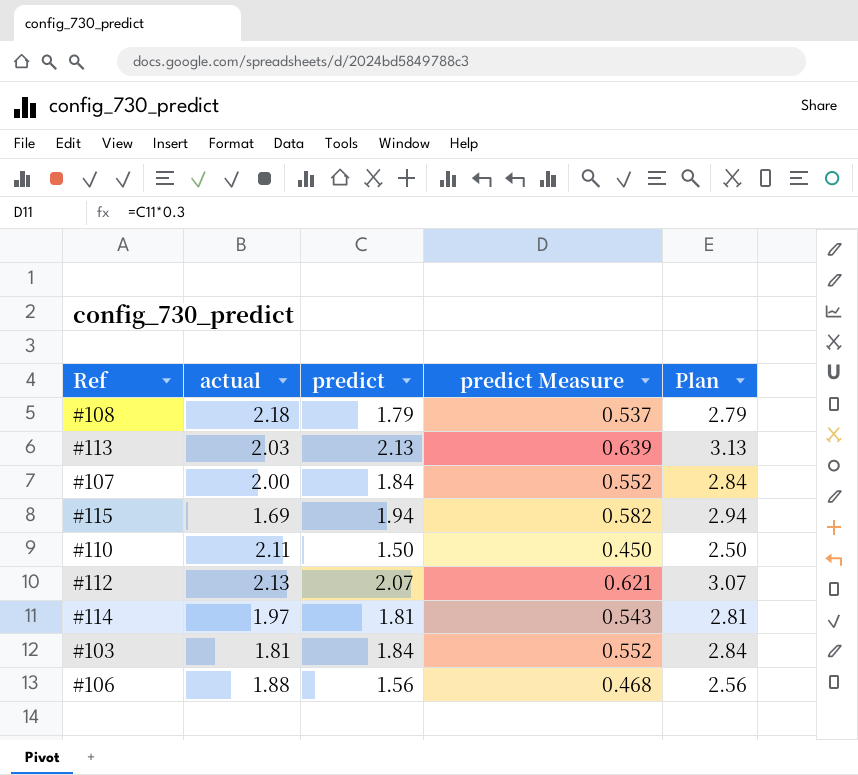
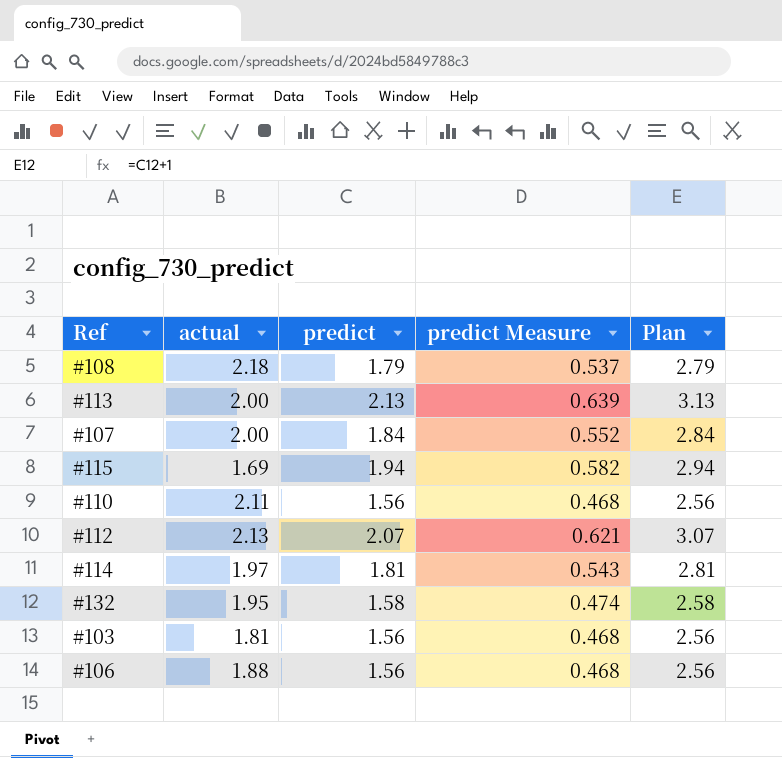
#113 | actual: 2.03 -> 2.00
#110 | predict: 1.50 -> 1.56
#110 | predict Measure: 0.450 -> 0.468
#110 | Plan: 2.50 -> 2.56
row #132: none -> 1.95 | 1.58 | 0.474 | 2.58
#103 | predict: 1.84 -> 1.56
#103 | predict Measure: 0.552 -> 0.468
#103 | Plan: 2.84 -> 2.56

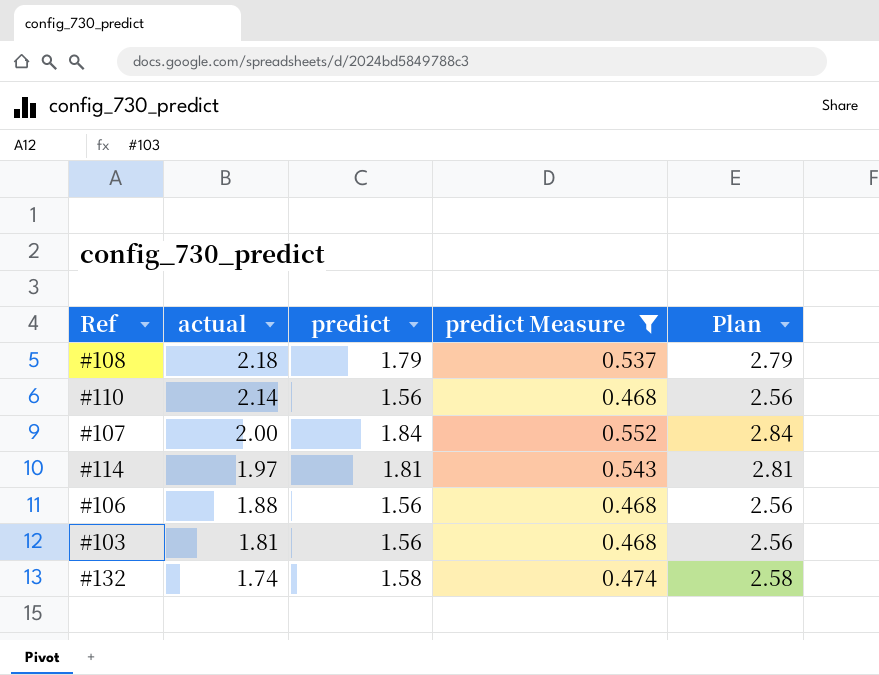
filter: none -> predict Measure <= 0.552
row order: none -> actual descending
#110 | actual: 2.11 -> 2.14
#132 | actual: 1.95 -> 1.74

